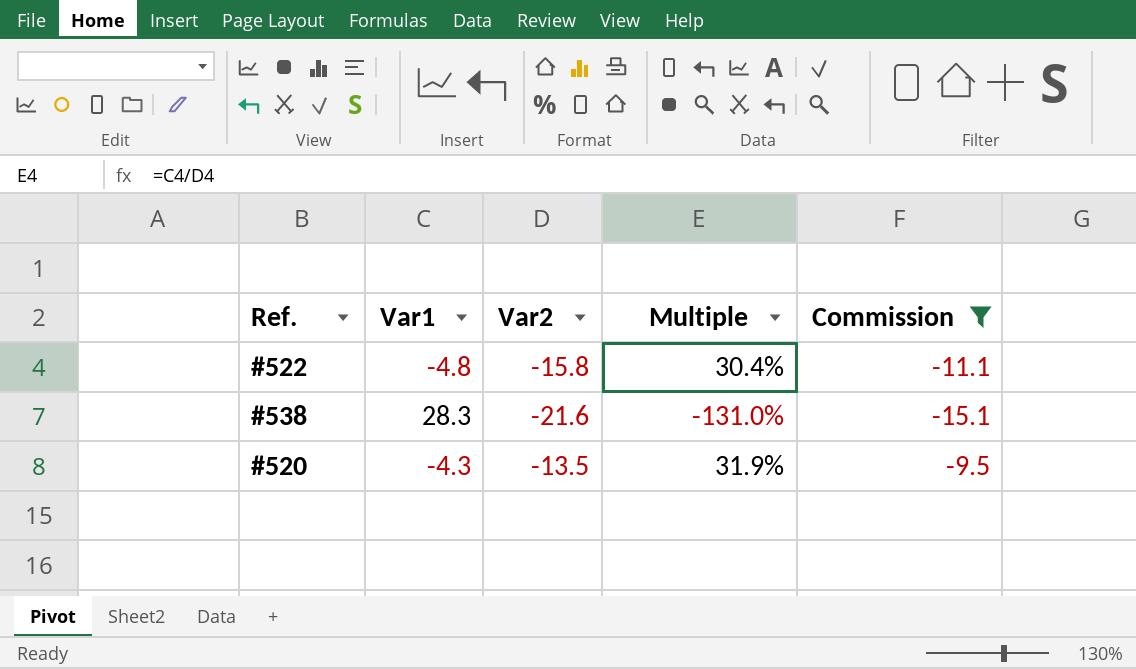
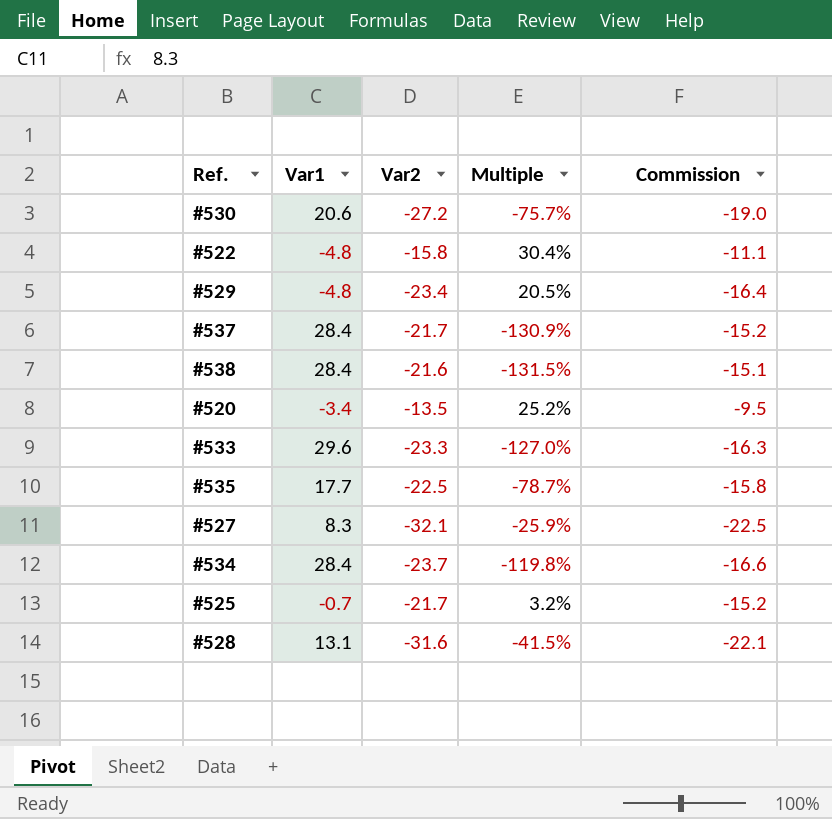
filter: Commission >= -15.1 -> none
#538 | Var1: 28.3 -> 28.4
#538 | Multiple: -131.0% -> -131.5%
#520 | Var1: -4.3 -> -3.4
#520 | Multiple: 31.9% -> 25.2%

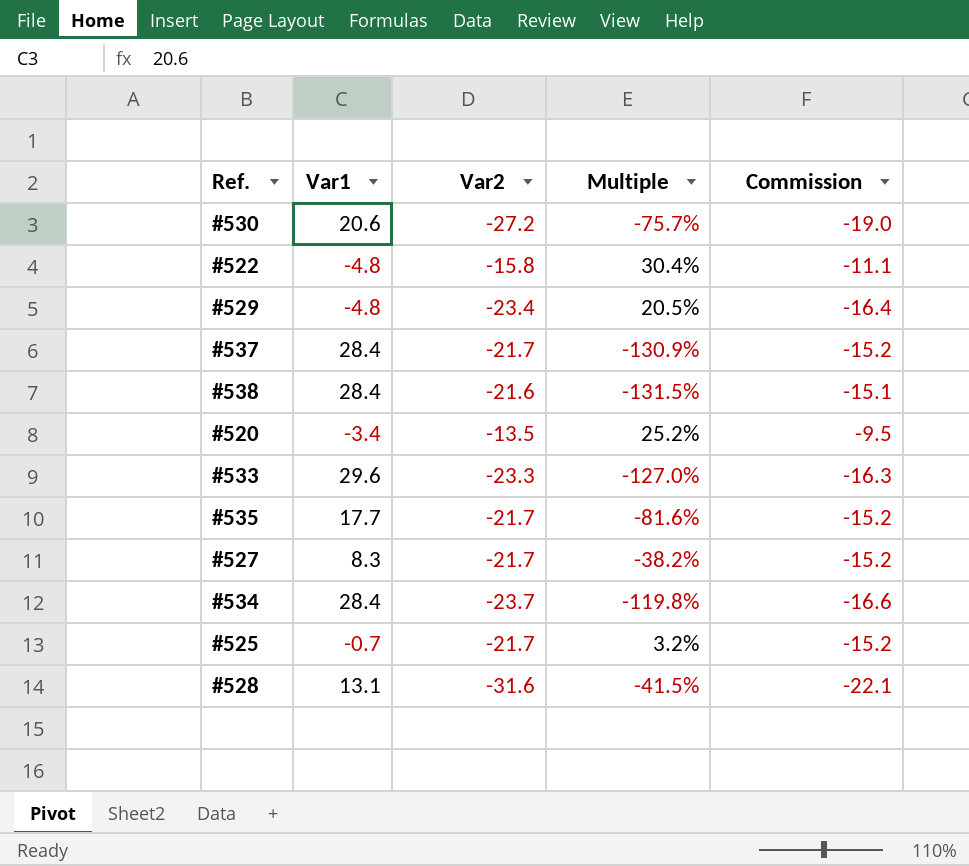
#535 | Var2: -22.5 -> -21.7
#535 | Multiple: -78.7% -> -81.6%
#535 | Commission: -15.8 -> -15.2
#527 | Var2: -32.1 -> -21.7
#527 | Multiple: -25.9% -> -38.2%
#527 | Commission: -22.5 -> -15.2

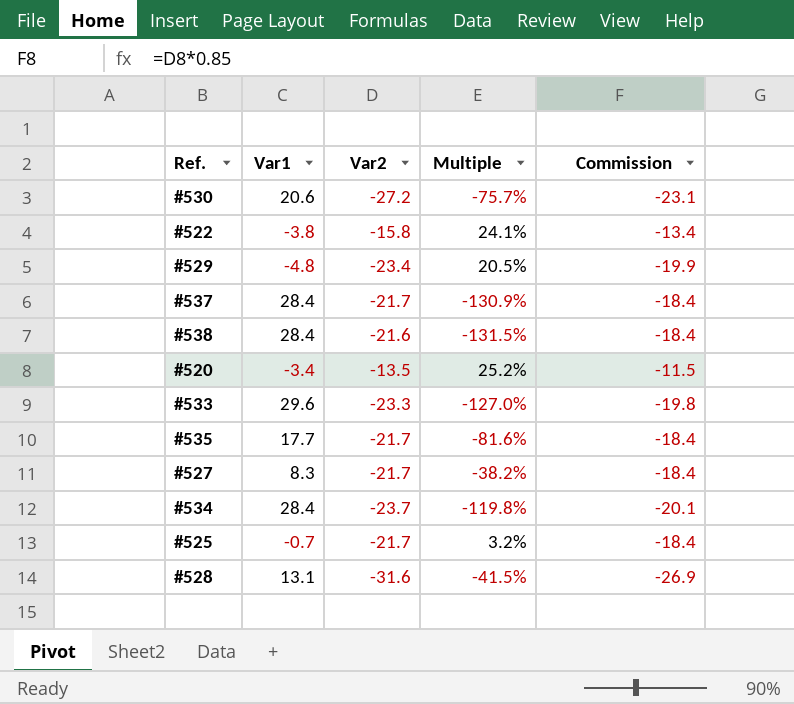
column Commission | formula: [Var2] * 0.7 -> [Var2] * 0.85
#522 | Var1: -4.8 -> -3.8
#522 | Multiple: 30.4% -> 24.1%

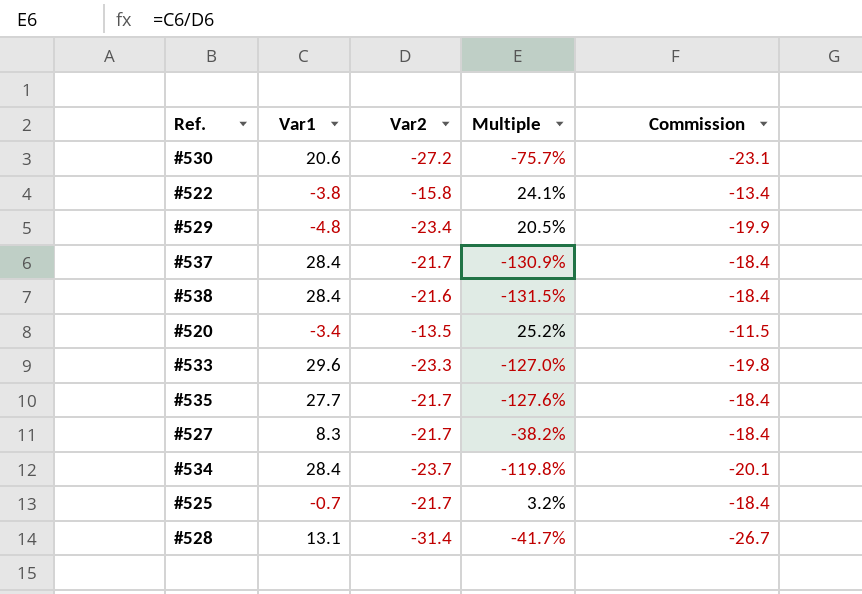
#535 | Var1: 17.7 -> 27.7
#535 | Multiple: -81.6% -> -127.6%
#528 | Var2: -31.6 -> -31.4
#528 | Multiple: -41.5% -> -41.7%
#528 | Commission: -26.9 -> -26.7

